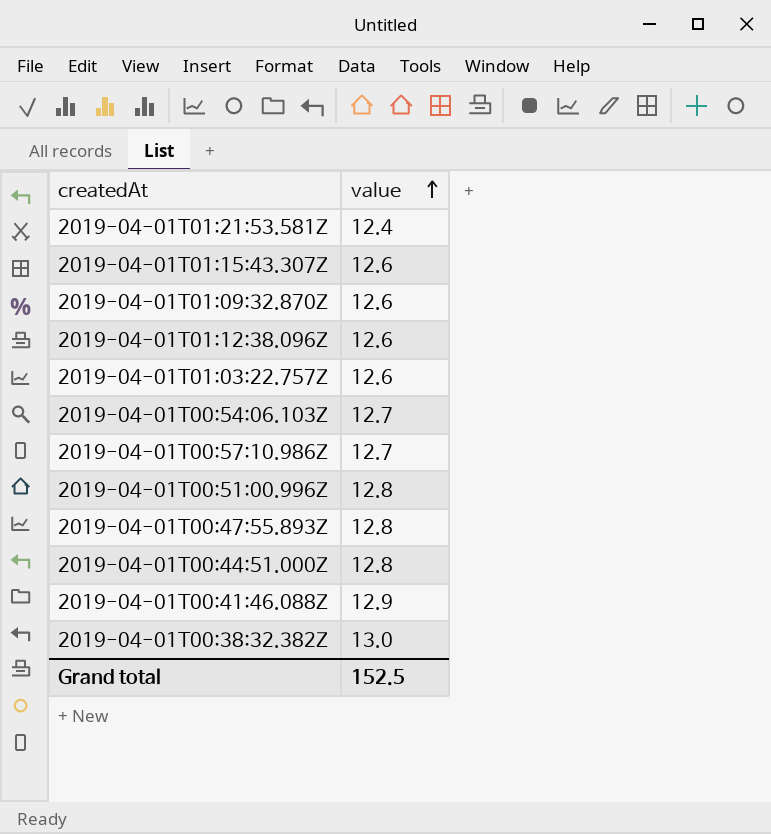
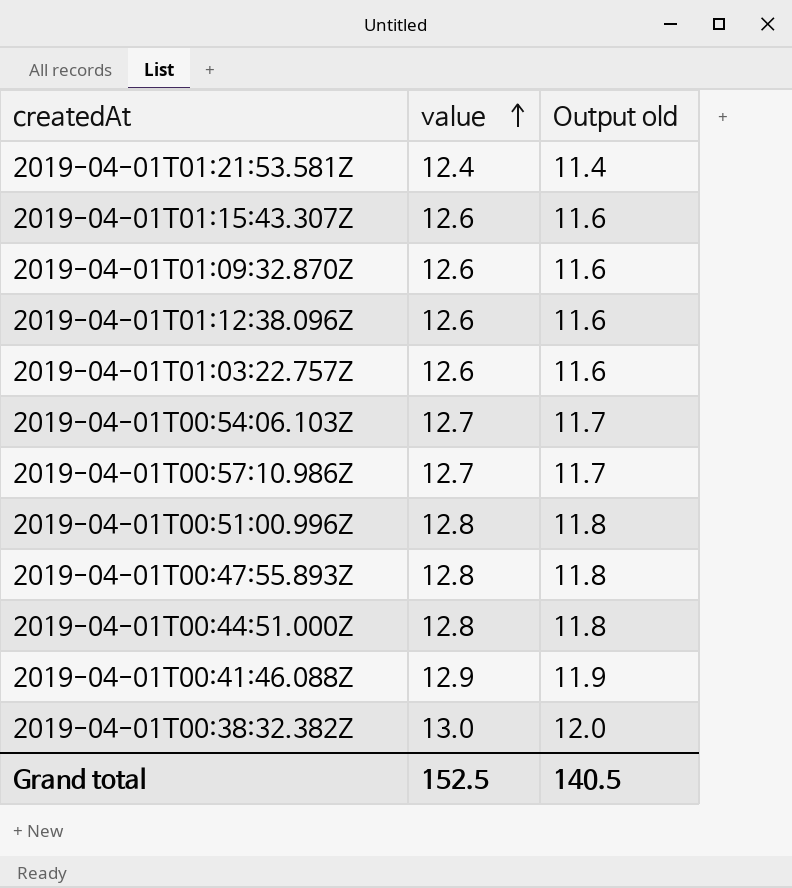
column Output old | formula: none -> [value] - 1

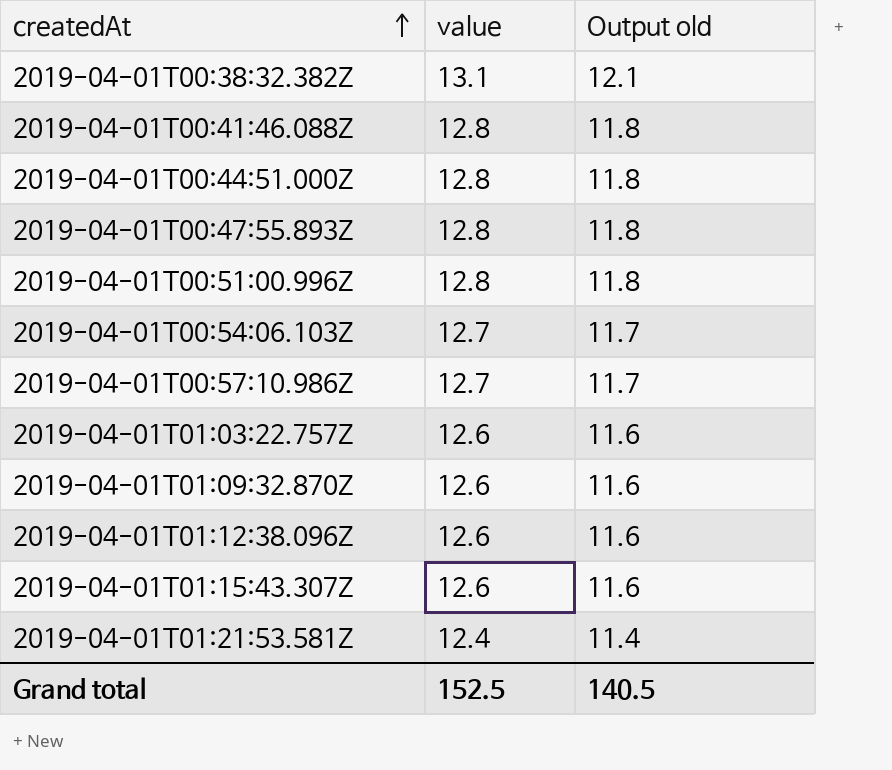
row order: value ascending -> createdAt ascending
2019-04-01T00:38:32.382Z | value: 13.0 -> 13.1
2019-04-01T00:38:32.382Z | Output old: 12.0 -> 12.1
2019-04-01T00:41:46.088Z | value: 12.9 -> 12.8
2019-04-01T00:41:46.088Z | Output old: 11.9 -> 11.8

